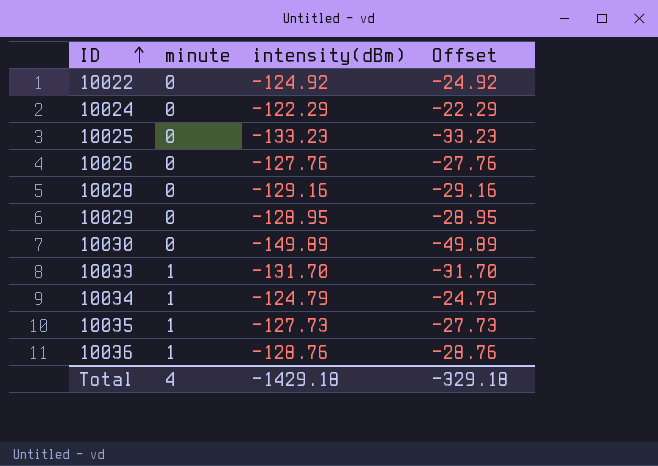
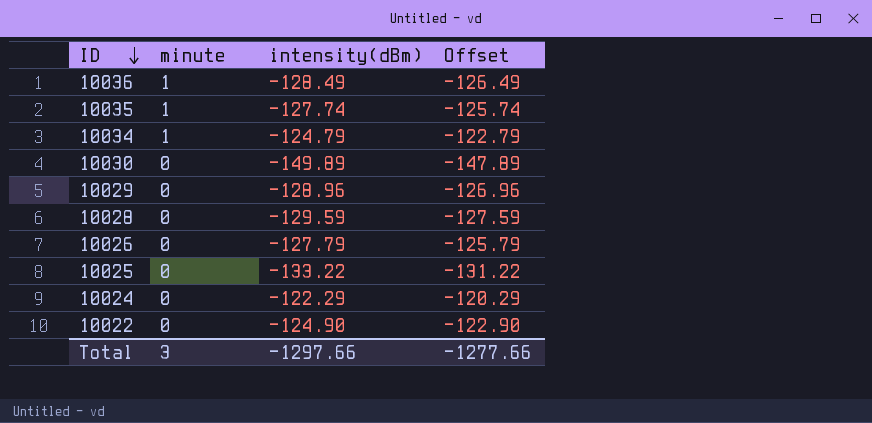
row order: ID ascending -> ID descending
column Offset | formula: [intensity(dBm)] + 100 -> [intensity(dBm)] + 2
row 10033: 1 | -131.70 | -31.70 -> none
10036 | intensity(dBm): -128.76 -> -128.49
10035 | intensity(dBm): -127.73 -> -127.74
10029 | intensity(dBm): -128.95 -> -128.96
10028 | intensity(dBm): -129.16 -> -129.59
10026 | intensity(dBm): -127.76 -> -127.79
10025 | intensity(dBm): -133.23 -> -133.22
10022 | intensity(dBm): -124.92 -> -124.90
Total | minute: 4 -> 3
Total | intensity(dBm): -1429.18 -> -1297.66
Total | Offset: -329.18 -> -1277.66

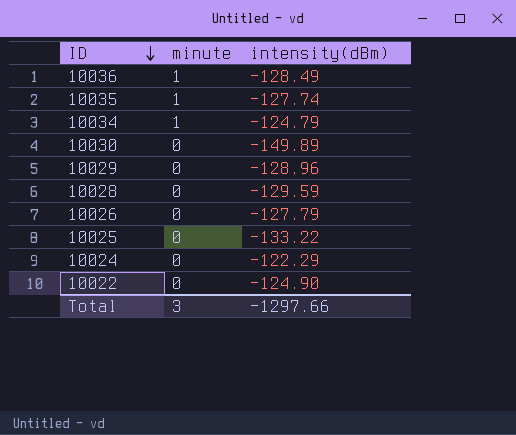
column Offset | formula: [intensity(dBm)] + 2 -> none

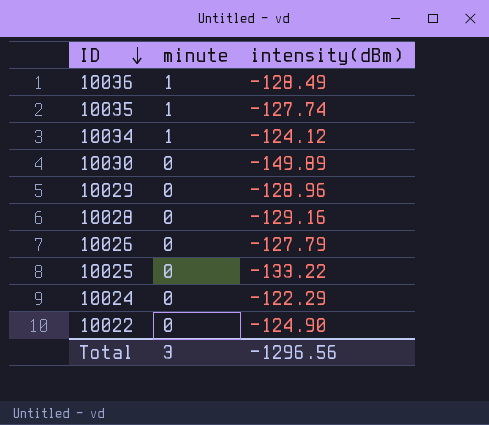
10034 | intensity(dBm): -124.79 -> -124.12
10028 | intensity(dBm): -129.59 -> -129.16
Total | intensity(dBm): -1297.66 -> -1296.56

